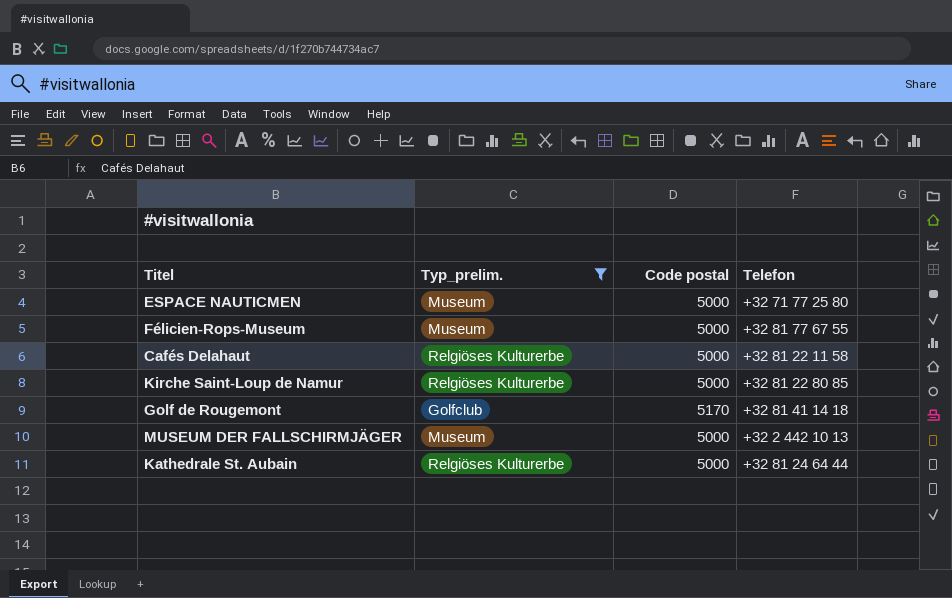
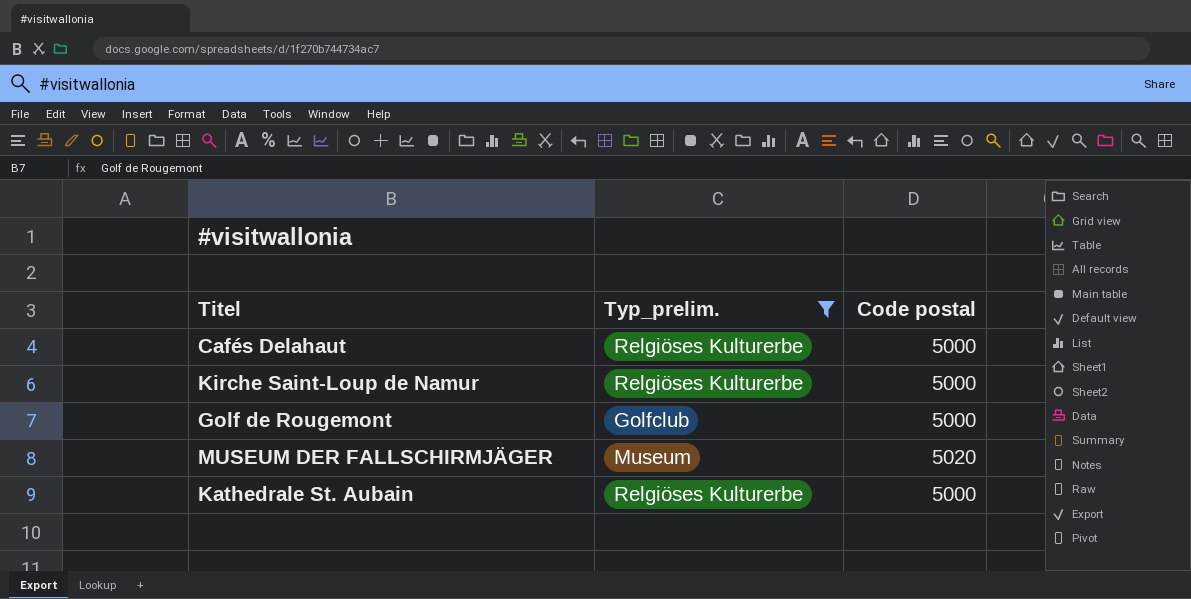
column Telefon | position: 4 -> none
row ESPACE NAUTICMEN: Museum | 5000 | +32 71 77 25 80 -> none
row Félicien-Rops-Museum: Museum | 5000 | +32 81 77 67 55 -> none
Golf de Rougemont | Code postal: 5170 -> 5000
MUSEUM DER FALLSCHIRMJÄGER | Code postal: 5000 -> 5020

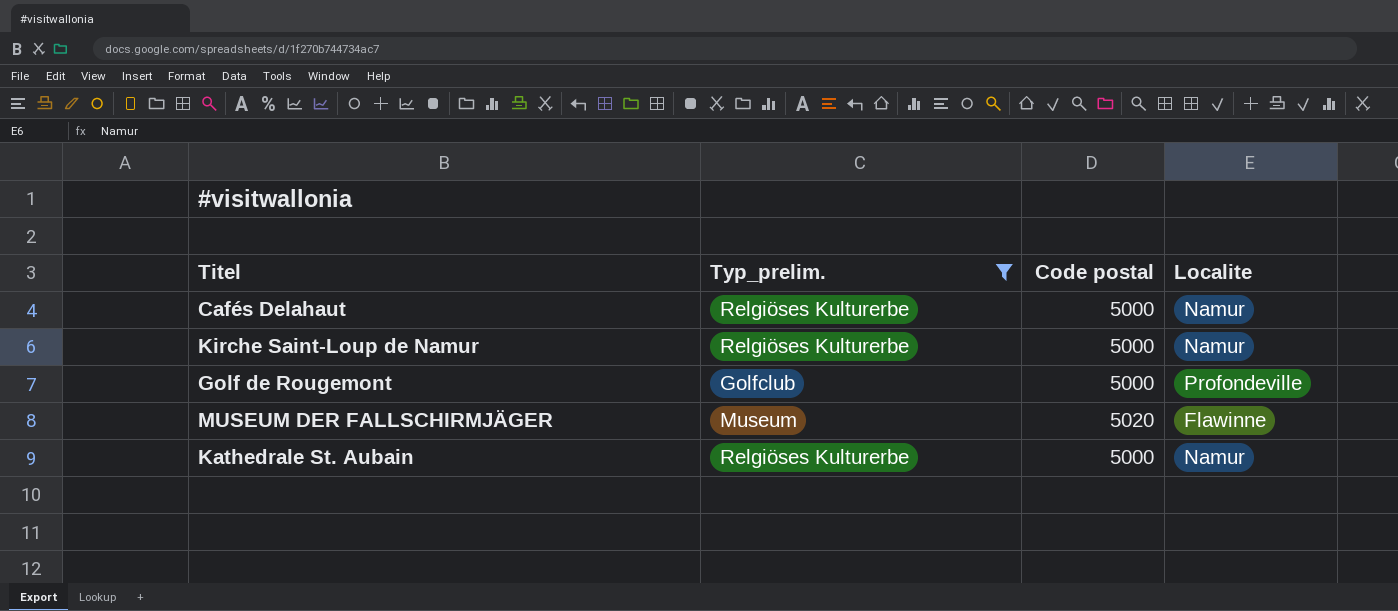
column Localite | position: none -> 4

